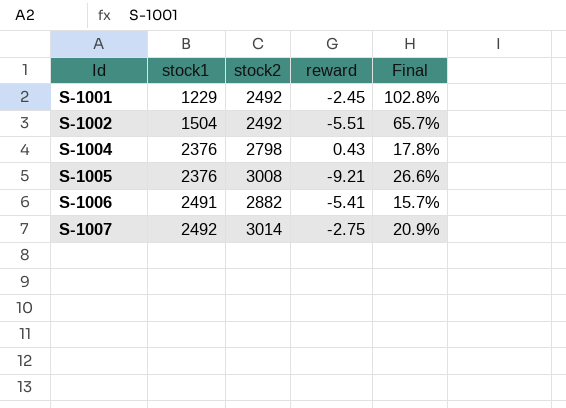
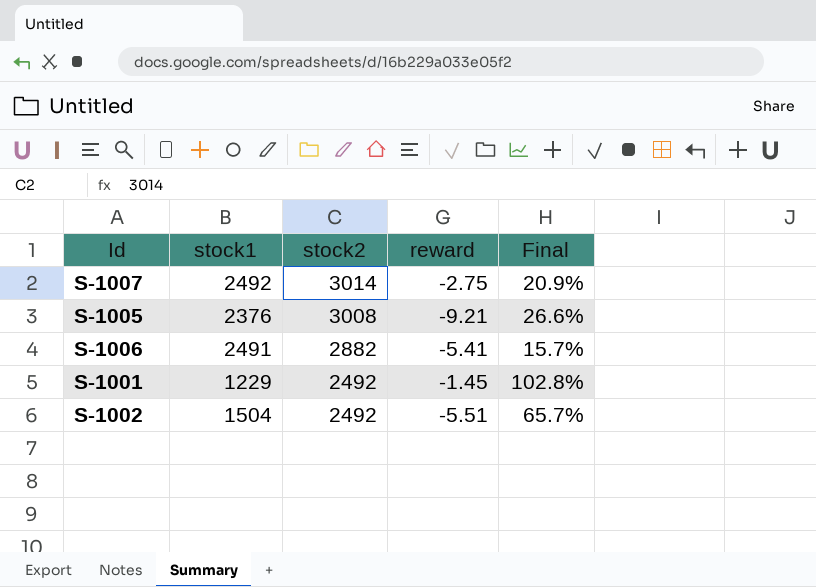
row order: Id ascending -> stock2 descending
row S-1004: 2376 | 2798 | 0.43 | 17.8% -> none
S-1001 | reward: -2.45 -> -1.45

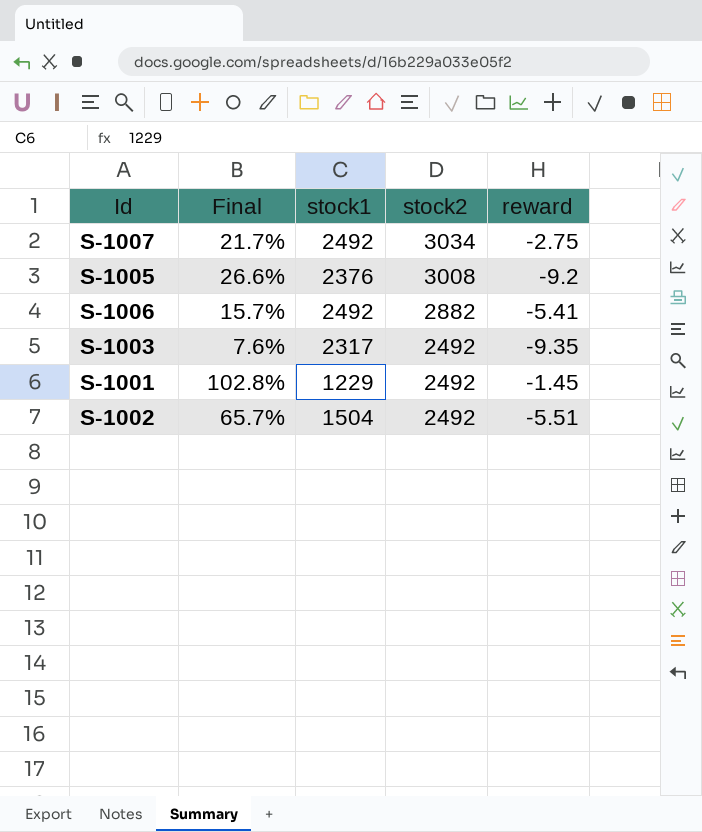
column Final | position: 5 -> 2
S-1007 | Final: 20.9% -> 21.7%
S-1007 | stock2: 3014 -> 3034
S-1005 | reward: -9.21 -> -9.2
S-1006 | stock1: 2491 -> 2492
row S-1003: none -> 7.6% | 2317 | 2492 | -9.35

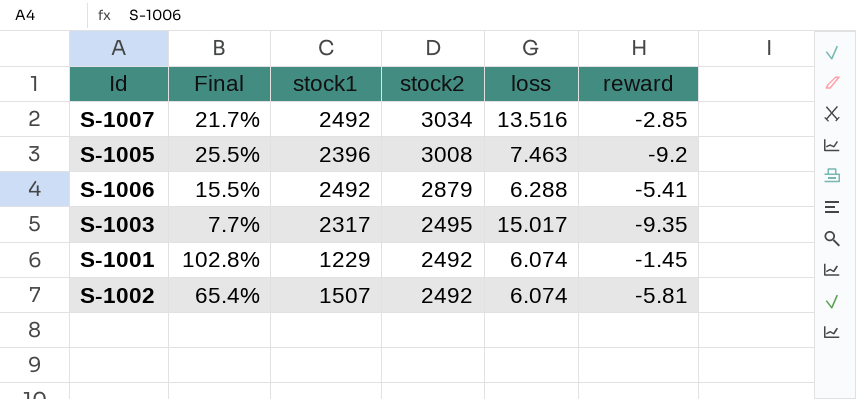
column loss | position: none -> 5
S-1007 | reward: -2.75 -> -2.85
S-1005 | Final: 26.6% -> 25.5%
S-1005 | stock1: 2376 -> 2396
S-1006 | Final: 15.7% -> 15.5%
S-1006 | stock2: 2882 -> 2879
S-1003 | Final: 7.6% -> 7.7%
S-1003 | stock2: 2492 -> 2495
S-1002 | Final: 65.7% -> 65.4%
S-1002 | stock1: 1504 -> 1507
S-1002 | reward: -5.51 -> -5.81

